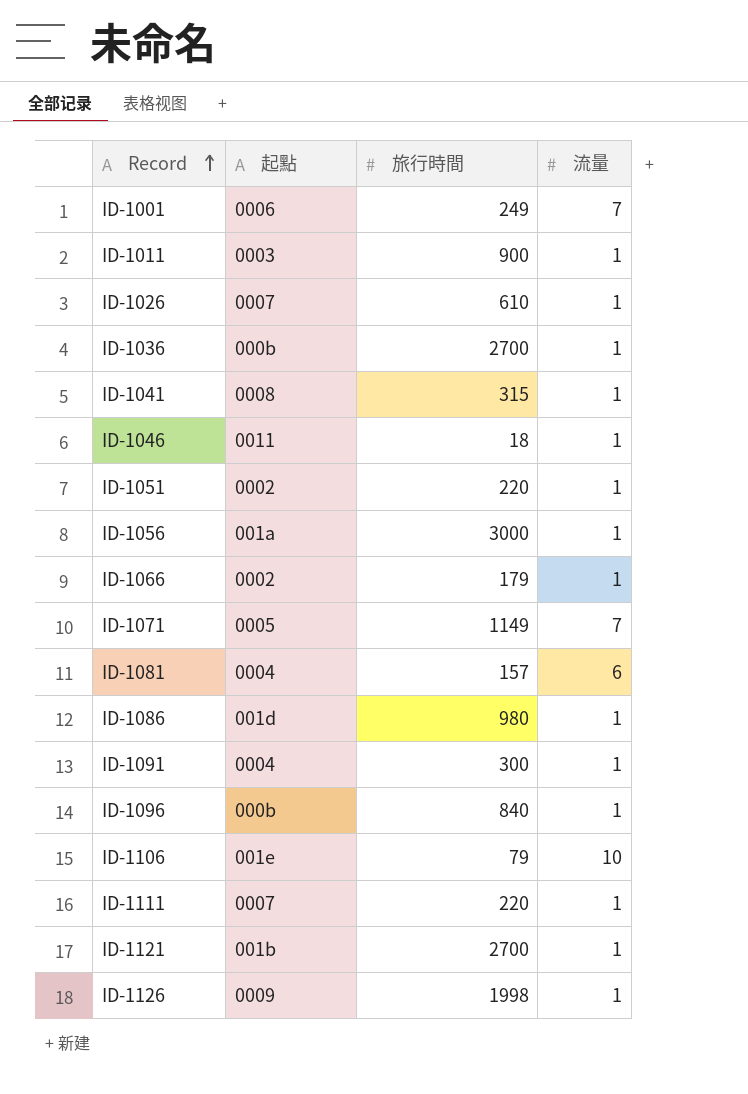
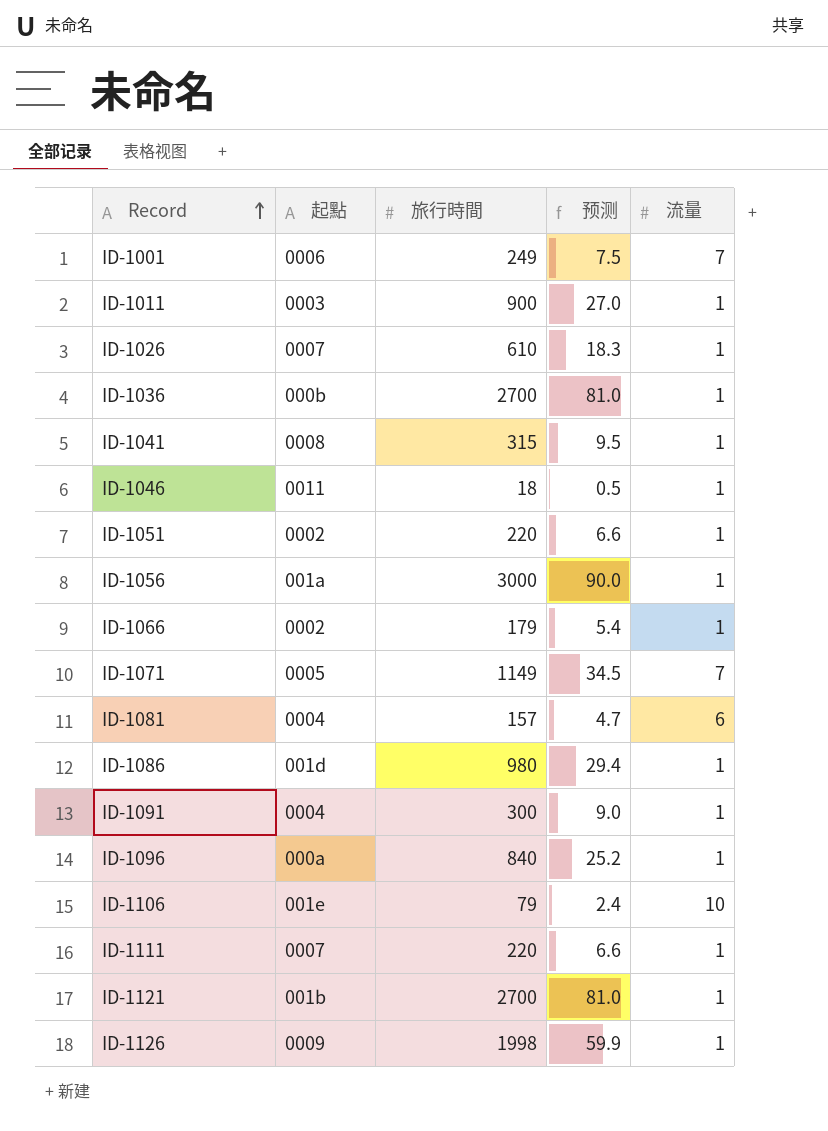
column 预测 | formula: none -> [旅行時間] * 0.03
ID-1096 | 起點: 000b -> 000a

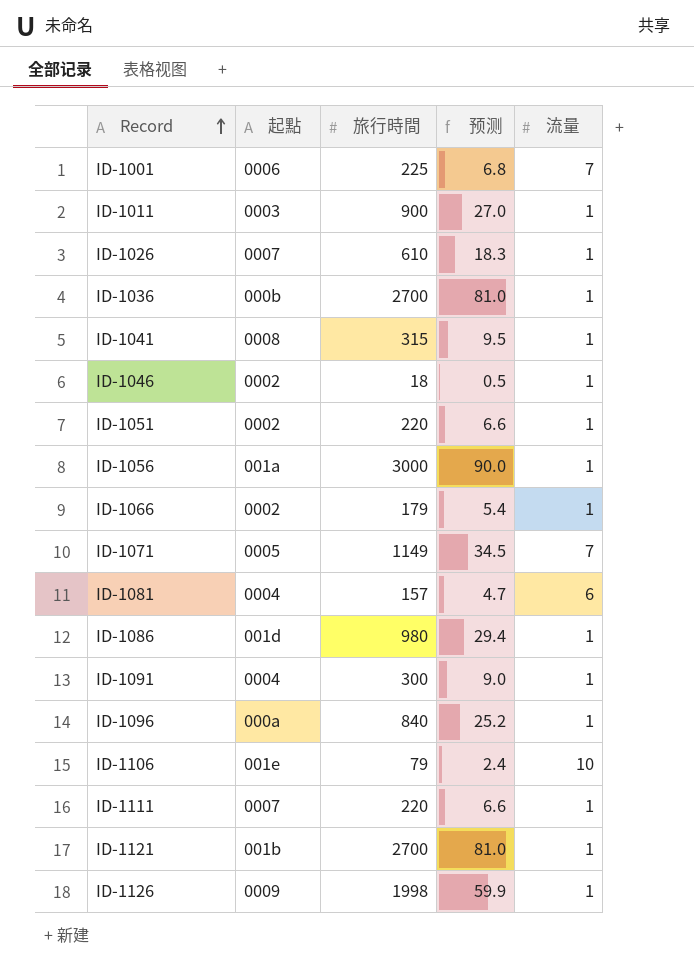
ID-1001 | 旅行時間: 249 -> 225
ID-1001 | 预测: 7.5 -> 6.8
ID-1046 | 起點: 0011 -> 0002

